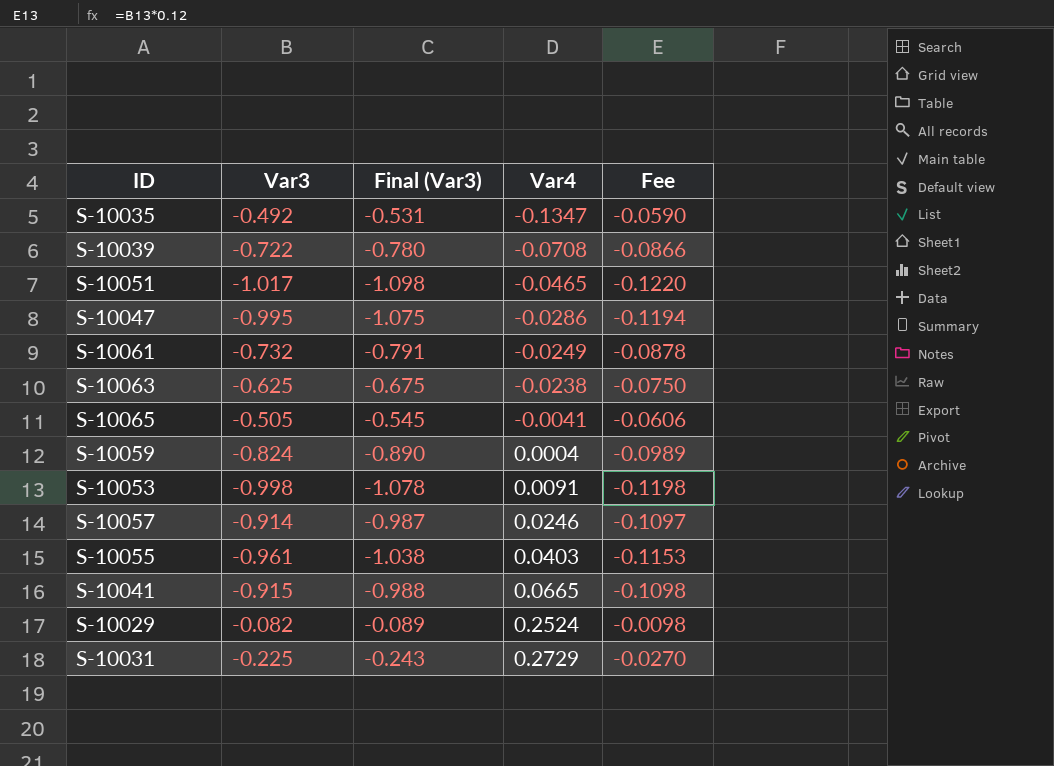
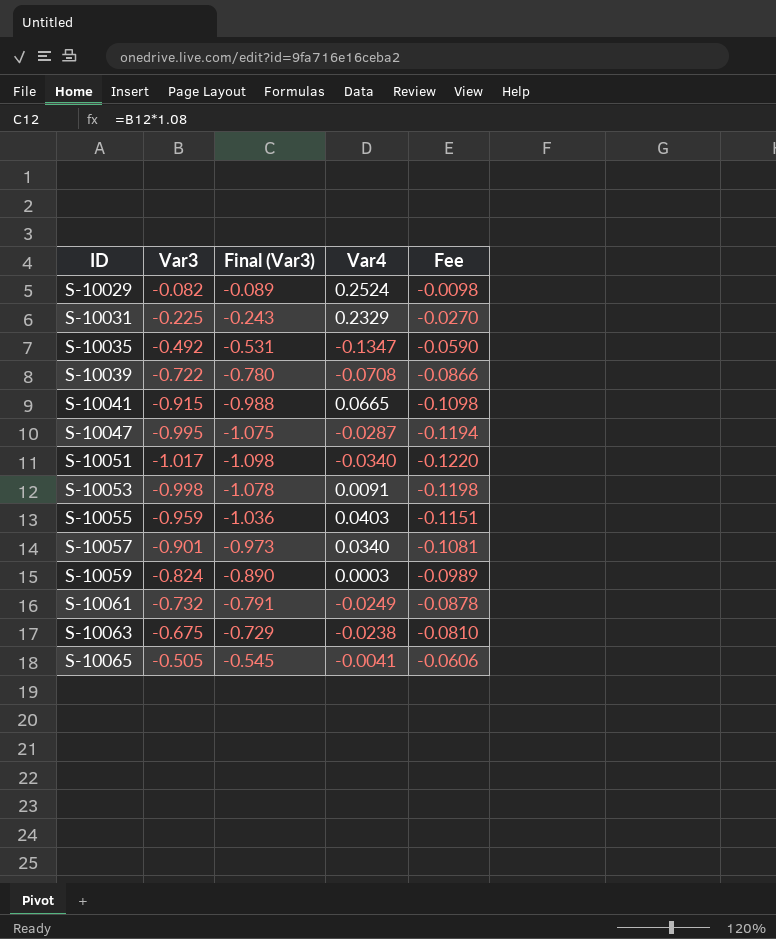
row order: Var4 ascending -> ID ascending
S-10031 | Var4: 0.2729 -> 0.2329
S-10047 | Var4: -0.0286 -> -0.0287
S-10051 | Var4: -0.0465 -> -0.0340
S-10055 | Var3: -0.961 -> -0.959
S-10055 | Final (Var3): -1.038 -> -1.036
S-10055 | Fee: -0.1153 -> -0.1151
S-10057 | Var3: -0.914 -> -0.901
S-10057 | Final (Var3): -0.987 -> -0.973
S-10057 | Var4: 0.0246 -> 0.0340
S-10057 | Fee: -0.1097 -> -0.1081
S-10059 | Var4: 0.0004 -> 0.0003
S-10063 | Var3: -0.625 -> -0.675
S-10063 | Final (Var3): -0.675 -> -0.729
S-10063 | Fee: -0.0750 -> -0.0810

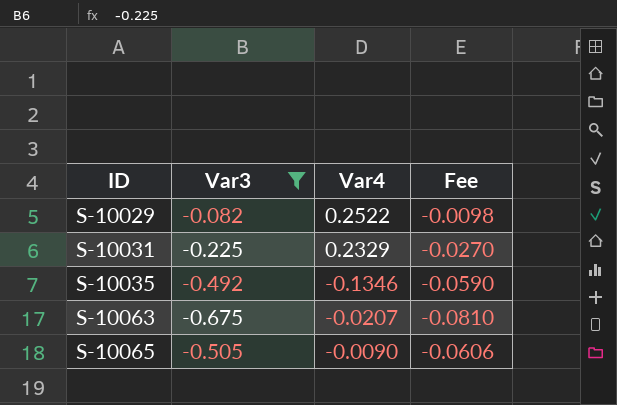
filter: none -> Var3 >= -0.675
column Final (Var3) | formula: [Var3] * 1.08 -> none
S-10029 | Var4: 0.2524 -> 0.2522
S-10035 | Var4: -0.1347 -> -0.1346
S-10063 | Var4: -0.0238 -> -0.0207
S-10065 | Var4: -0.0041 -> -0.0090

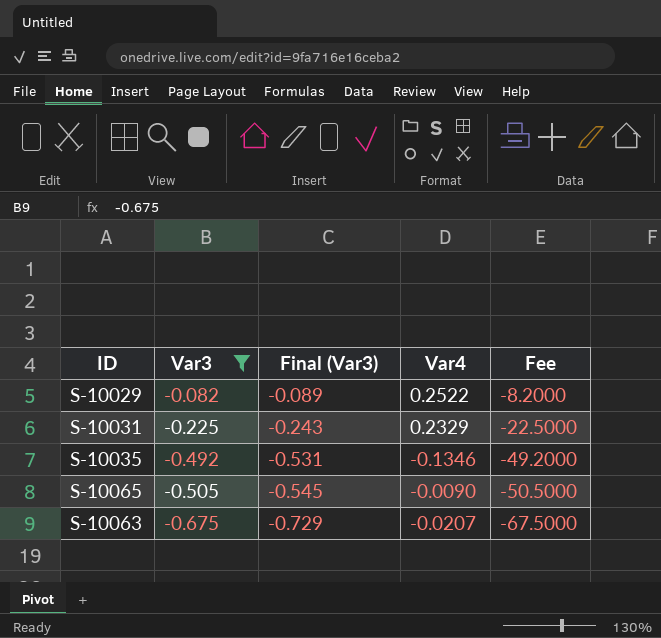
row order: ID ascending -> Var3 descending
column Final (Var3) | formula: none -> [Var3] * 1.08
column Fee | formula: [Var3] * 0.12 -> [Var3] * 100

